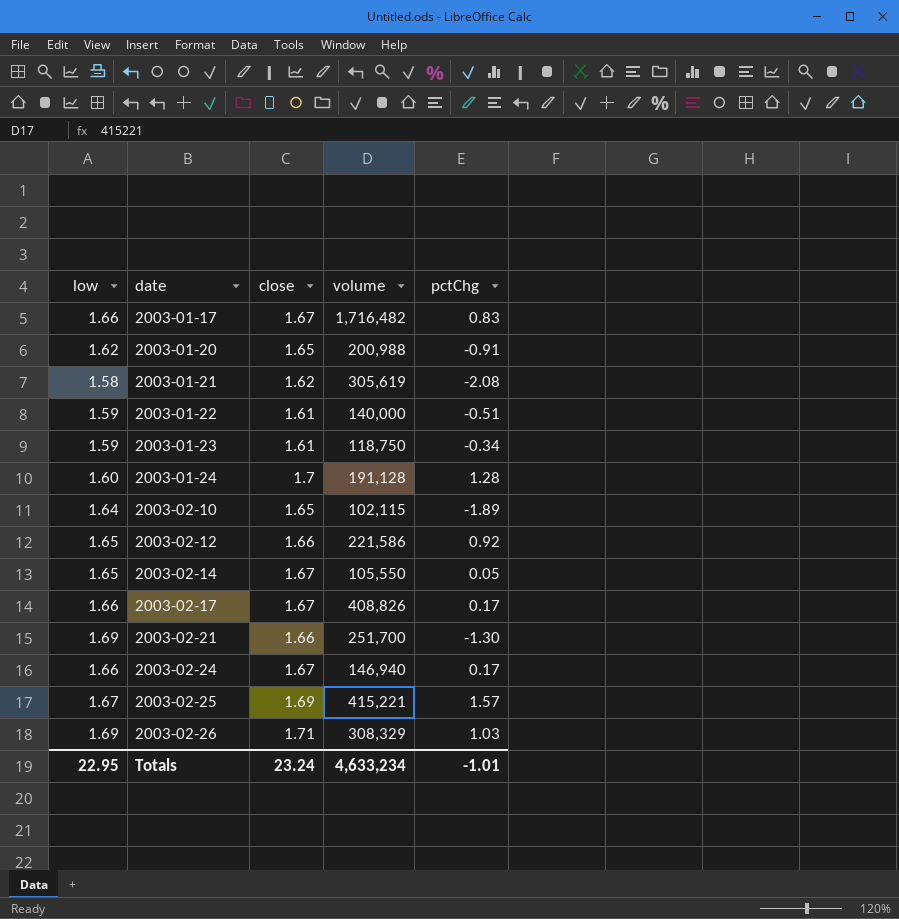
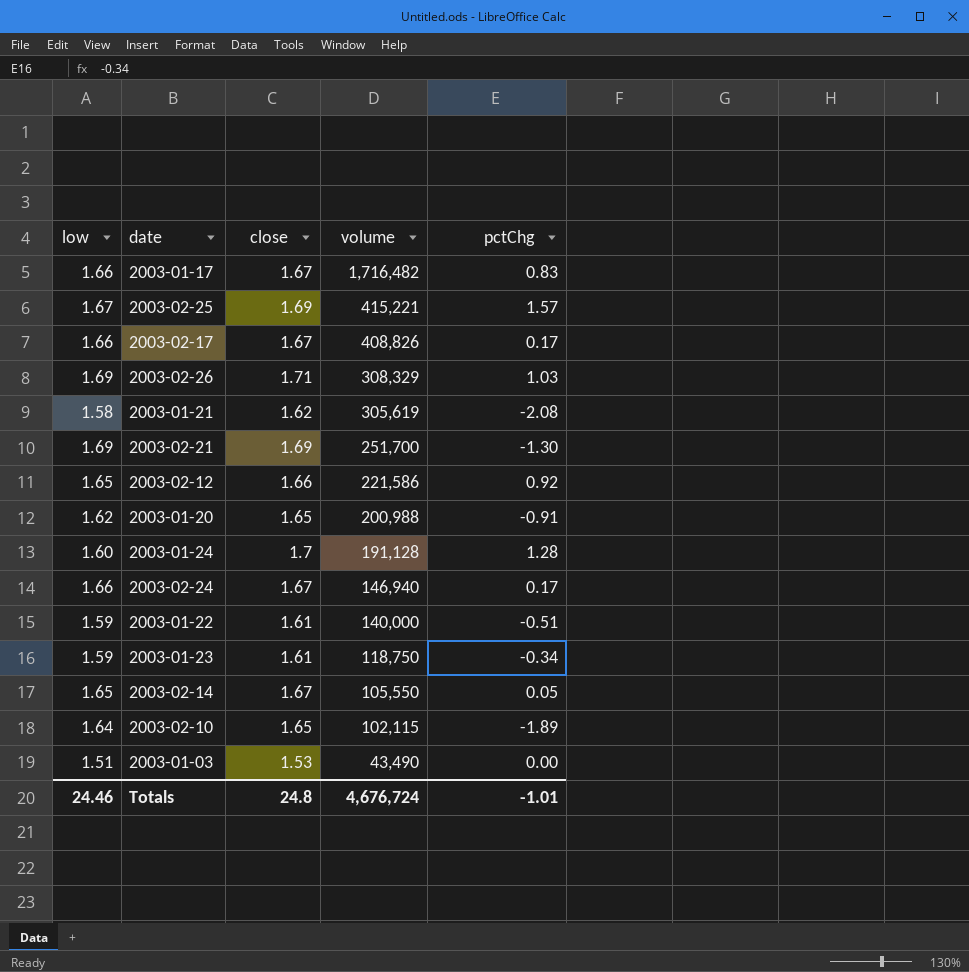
row order: date ascending -> volume descending
2003-02-21 | close: 1.66 -> 1.69
row 2003-01-03: none -> 1.51 | 1.53 | 43,490 | 0.00
Totals | low: 22.95 -> 24.46
Totals | close: 23.24 -> 24.8
Totals | volume: 4,633,234 -> 4,676,724

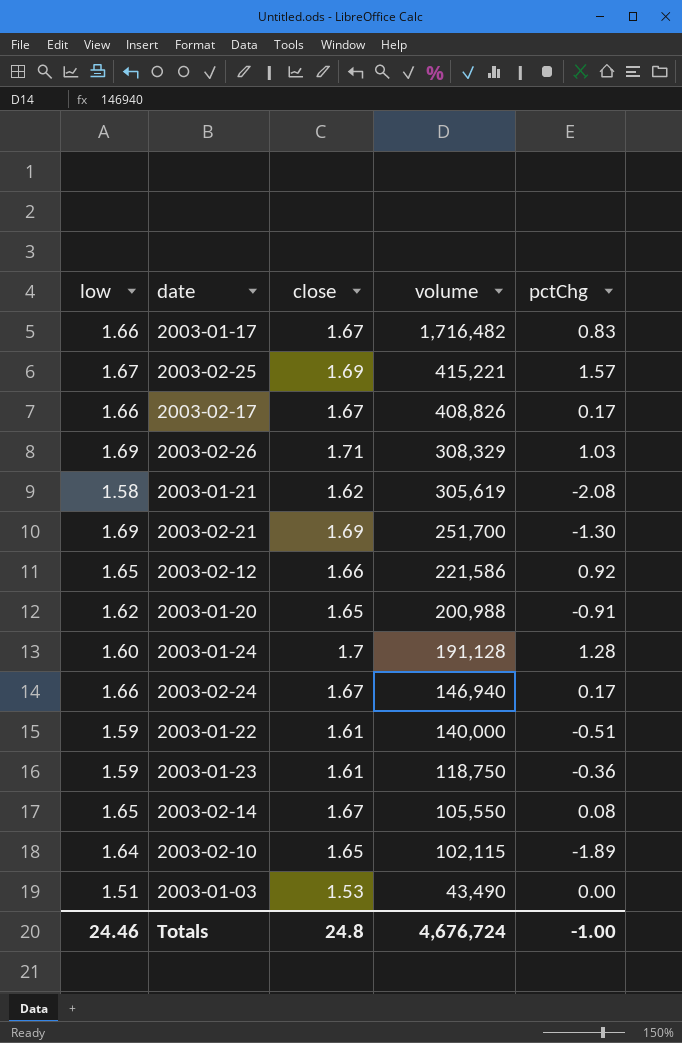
2003-01-23 | pctChg: -0.34 -> -0.36
2003-02-14 | pctChg: 0.05 -> 0.08
Totals | pctChg: -1.01 -> -1.00

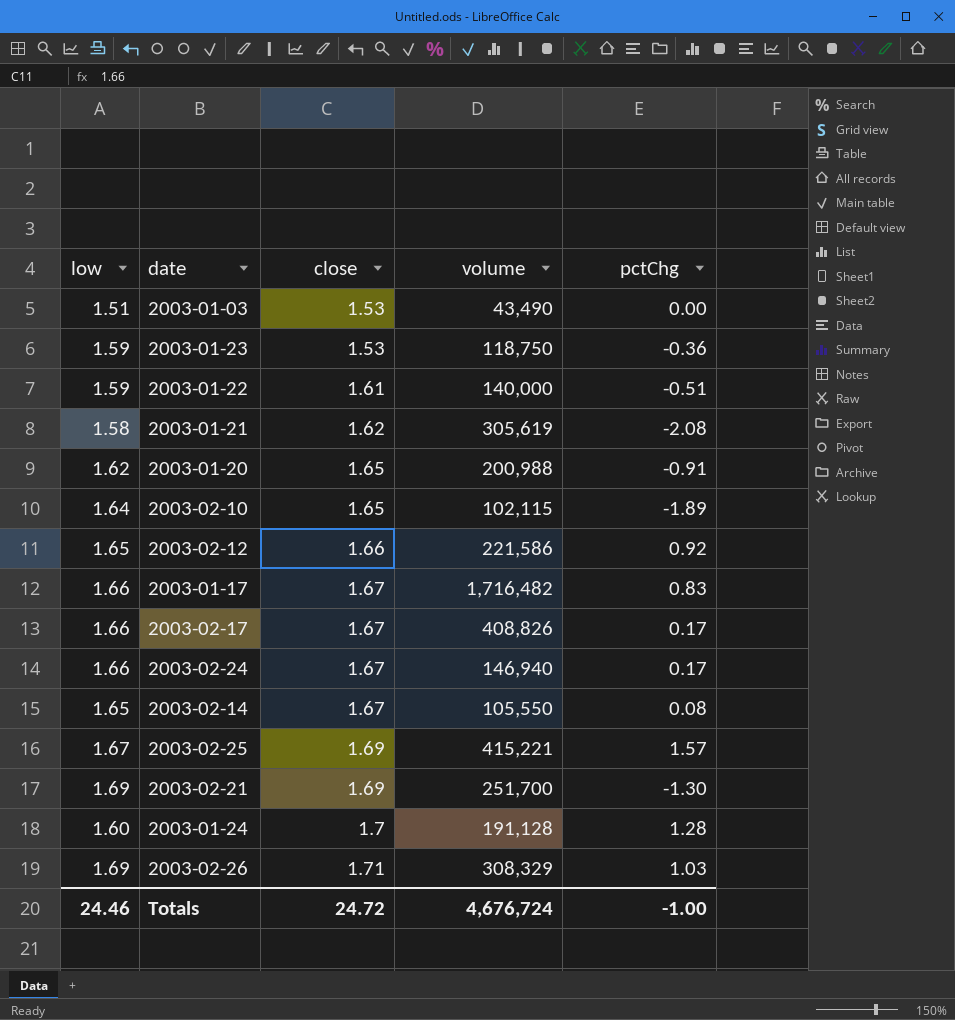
row order: volume descending -> close ascending
2003-01-23 | close: 1.61 -> 1.53
Totals | close: 24.8 -> 24.72

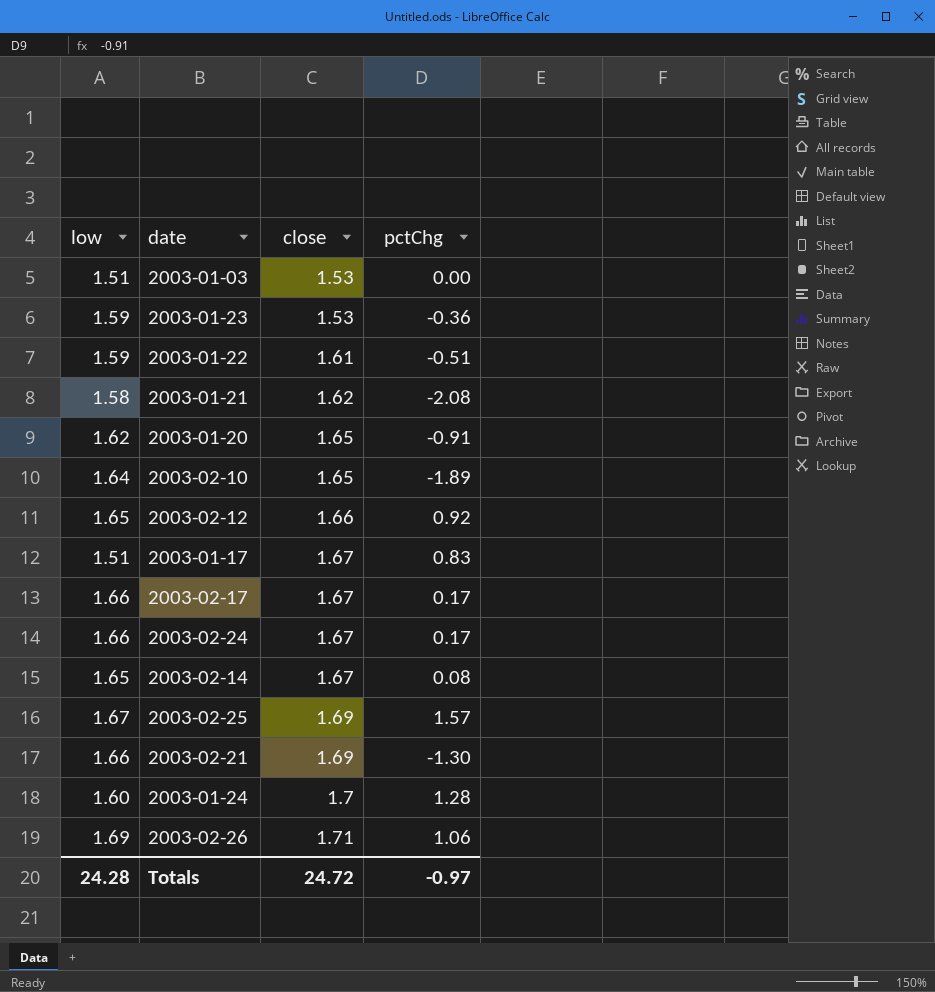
column volume | position: 4 -> none
2003-01-17 | low: 1.66 -> 1.51
2003-02-21 | low: 1.69 -> 1.66
2003-02-26 | pctChg: 1.03 -> 1.06
Totals | low: 24.46 -> 24.28
Totals | pctChg: -1.00 -> -0.97

